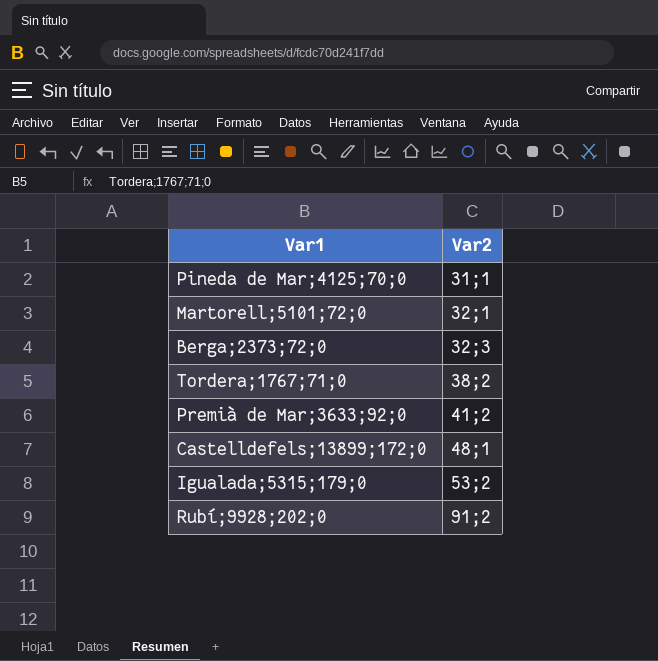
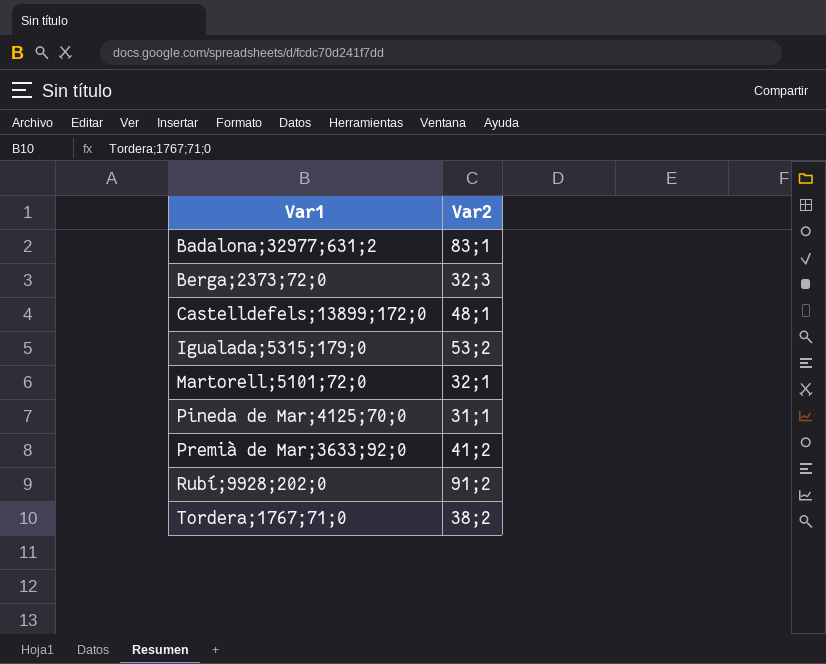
row order: Var2 ascending -> Var1 ascending
row Badalona;32977;631;2: none -> 83;1

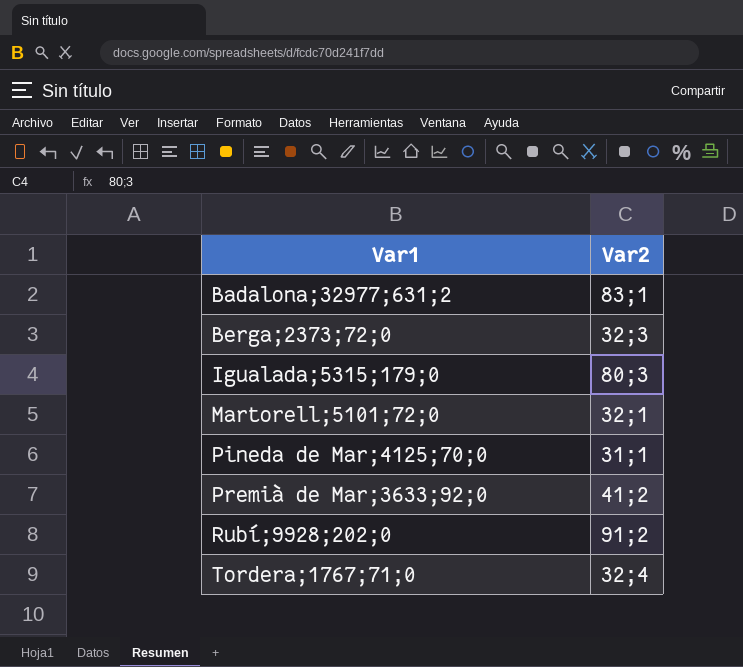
row Castelldefels;13899;172;0: 48;1 -> none
Igualada;5315;179;0 | Var2: 53;2 -> 80;3
Tordera;1767;71;0 | Var2: 38;2 -> 32;4

